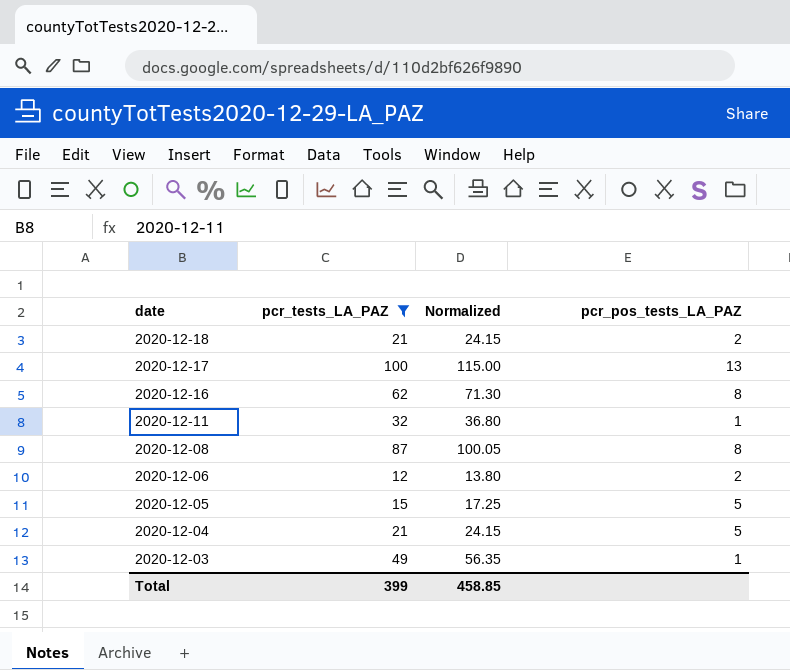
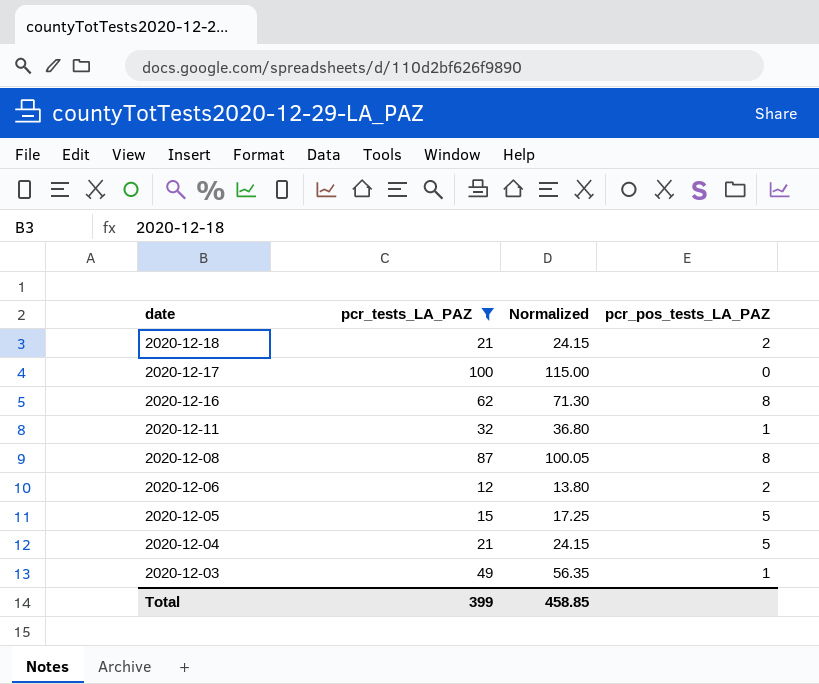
2020-12-17 | pcr_pos_tests_LA_PAZ: 13 -> 0

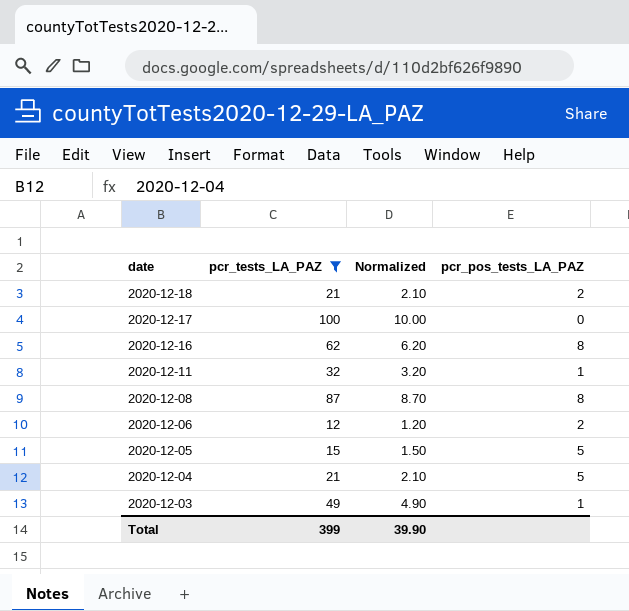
column Normalized | formula: [pcr_tests_LA_PAZ] * 1.15 -> [pcr_tests_LA_PAZ] * 0.1
Total | Normalized: 458.85 -> 39.90

